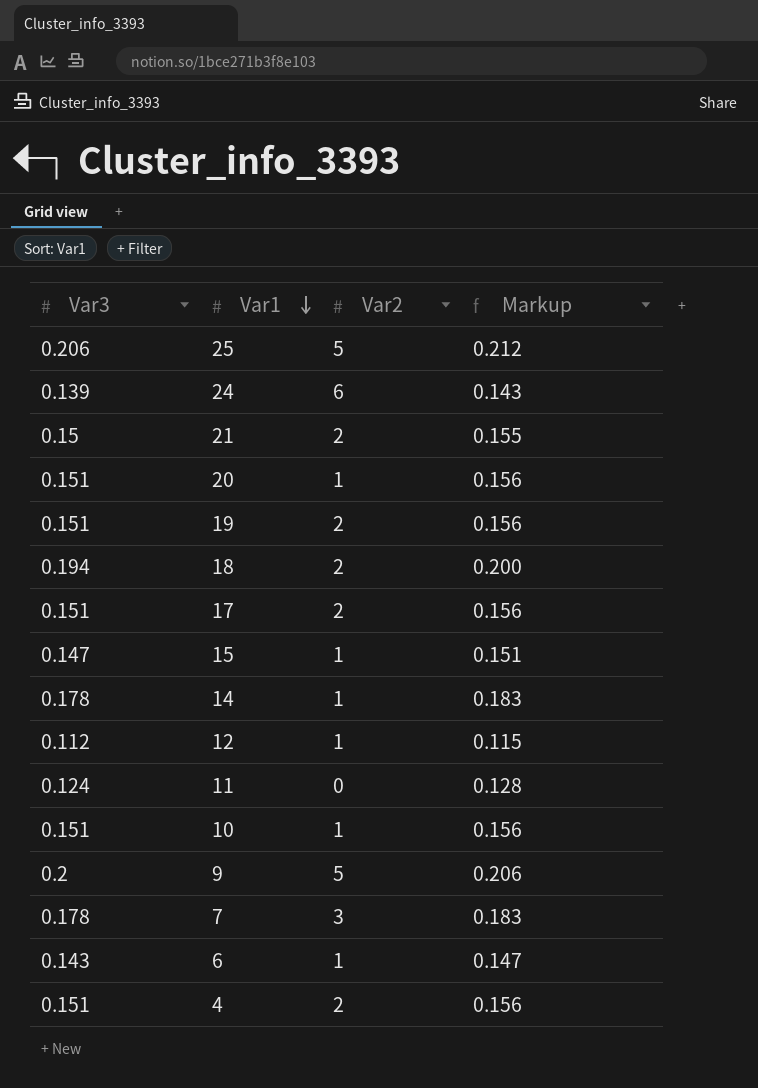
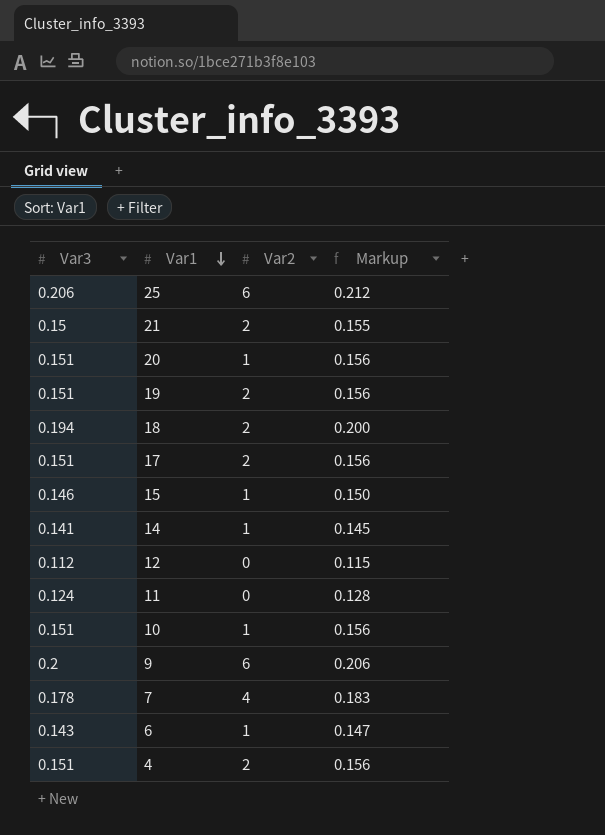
row 24: 0.139 | 6 | 0.143 -> none
25 | Var2: 5 -> 6
15 | Var3: 0.147 -> 0.146
15 | Markup: 0.151 -> 0.150
14 | Var3: 0.178 -> 0.141
14 | Markup: 0.183 -> 0.145
12 | Var2: 1 -> 0
9 | Var2: 5 -> 6
7 | Var2: 3 -> 4

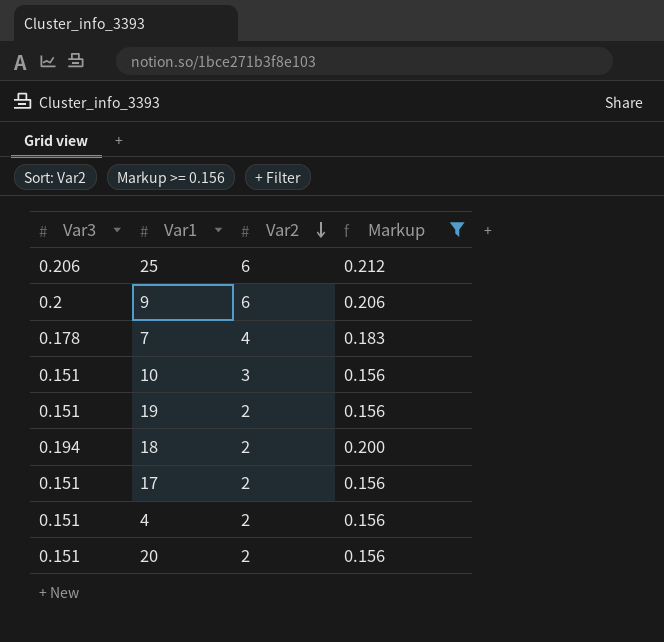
filter: none -> Markup >= 0.156
row order: Var1 descending -> Var2 descending
10 | Var2: 1 -> 3
20 | Var2: 1 -> 2

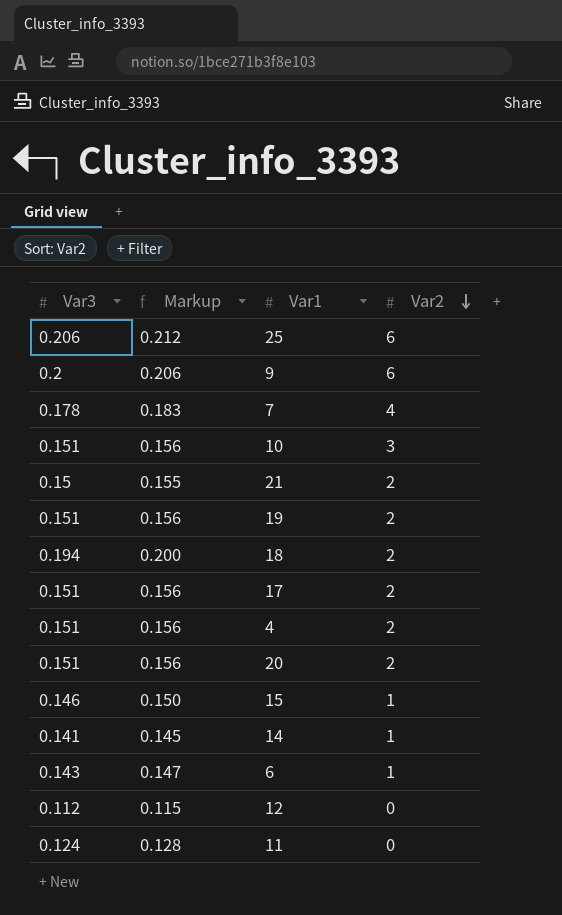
filter: Markup >= 0.156 -> none
column Markup | position: 4 -> 2

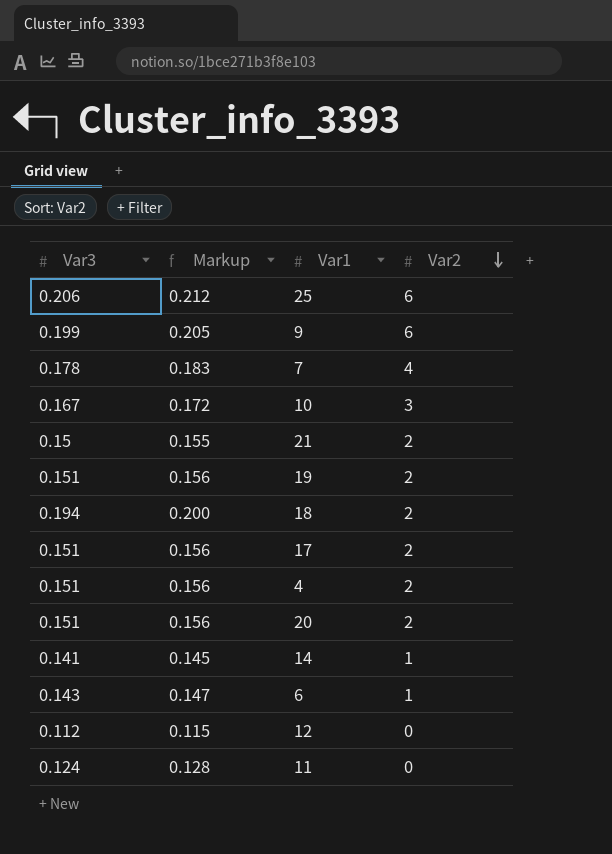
row 15: 0.146 | 0.150 | 1 -> none
9 | Var3: 0.2 -> 0.199
9 | Markup: 0.206 -> 0.205
10 | Var3: 0.151 -> 0.167
10 | Markup: 0.156 -> 0.172

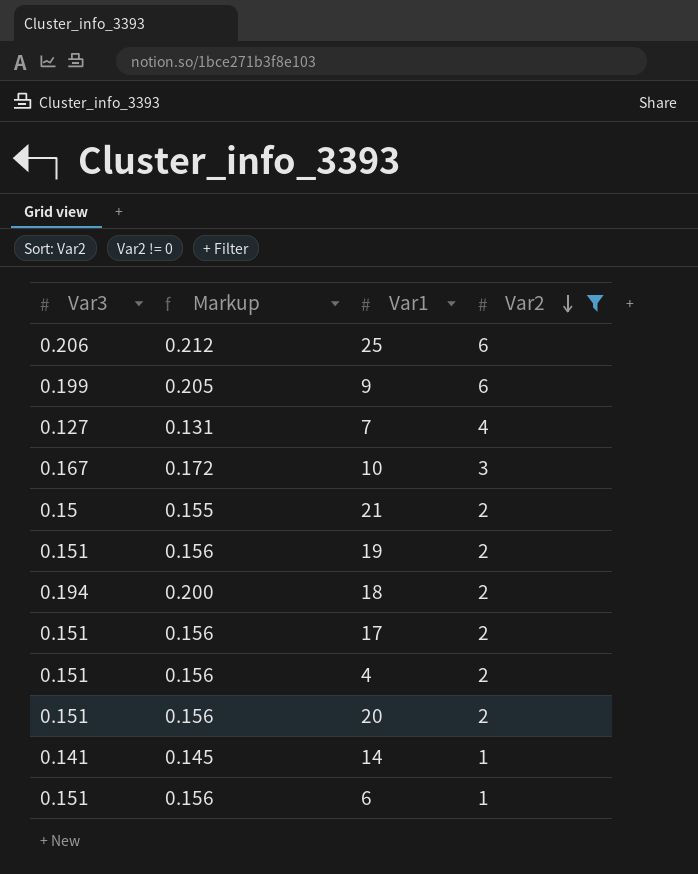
filter: none -> Var2 != 0
7 | Var3: 0.178 -> 0.127
7 | Markup: 0.183 -> 0.131
6 | Var3: 0.143 -> 0.151
6 | Markup: 0.147 -> 0.156

